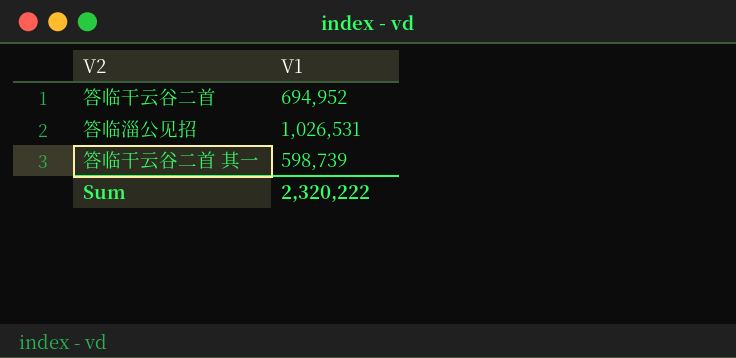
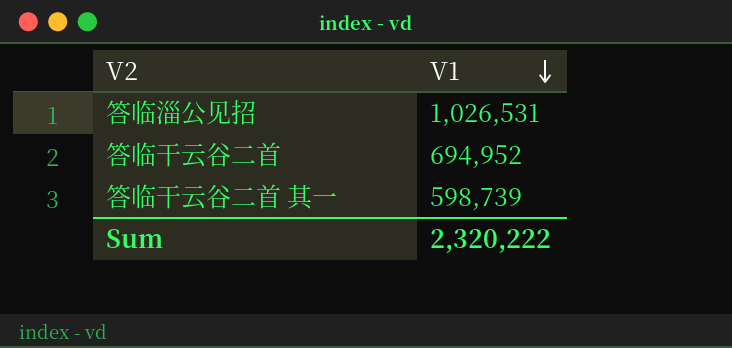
row order: none -> V1 descending

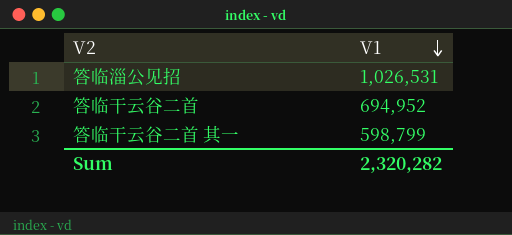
答临干云谷二首 其一 | V1: 598,739 -> 598,799
Sum | V1: 2,320,222 -> 2,320,282

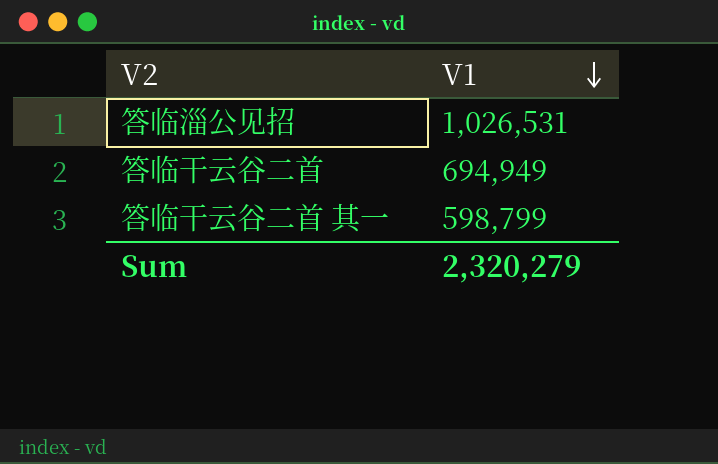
答临干云谷二首 | V1: 694,952 -> 694,949
Sum | V1: 2,320,282 -> 2,320,279

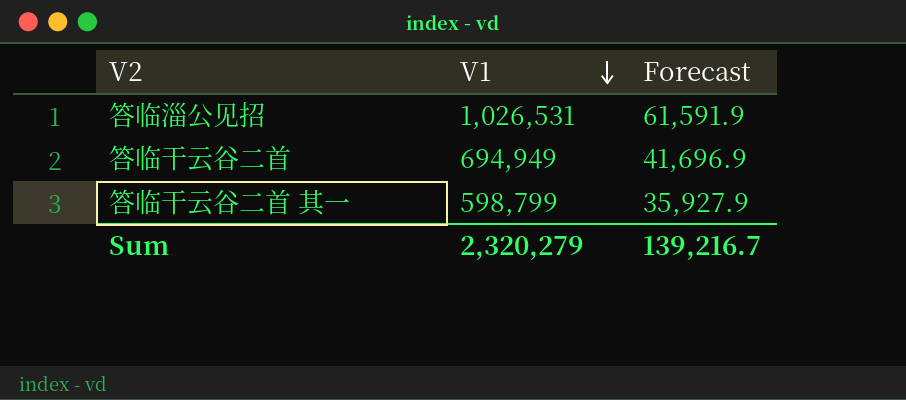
column Forecast | formula: none -> [V1] * 0.06

